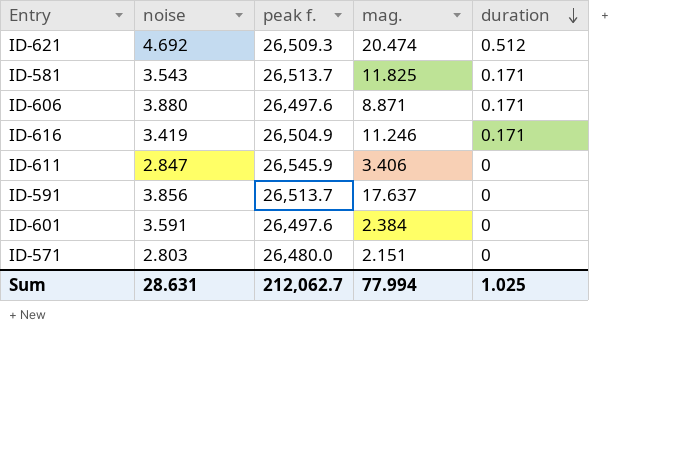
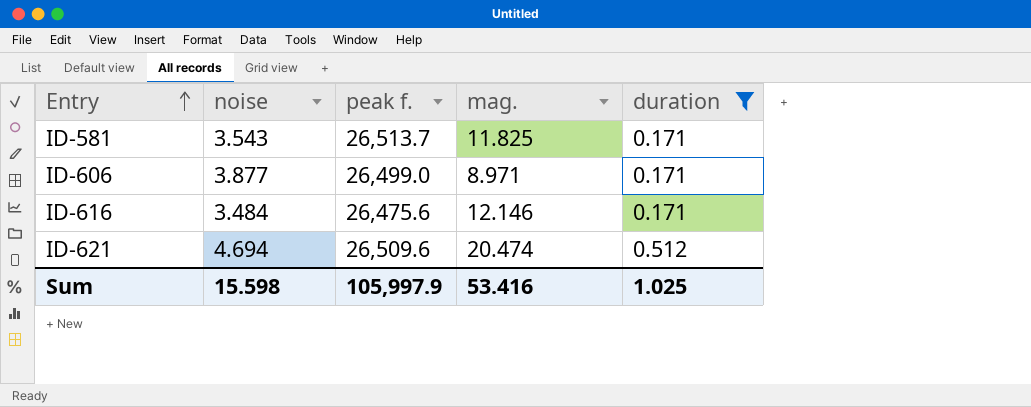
filter: none -> duration != 0
row order: duration descending -> Entry ascending
ID-606 | noise: 3.880 -> 3.877
ID-606 | peak f.: 26,497.6 -> 26,499.0
ID-606 | mag.: 8.871 -> 8.971
ID-616 | noise: 3.419 -> 3.484
ID-616 | peak f.: 26,504.9 -> 26,475.6
ID-616 | mag.: 11.246 -> 12.146
ID-621 | noise: 4.692 -> 4.694
ID-621 | peak f.: 26,509.3 -> 26,509.6
Sum | noise: 28.631 -> 15.598
Sum | peak f.: 212,062.7 -> 105,997.9
Sum | mag.: 77.994 -> 53.416

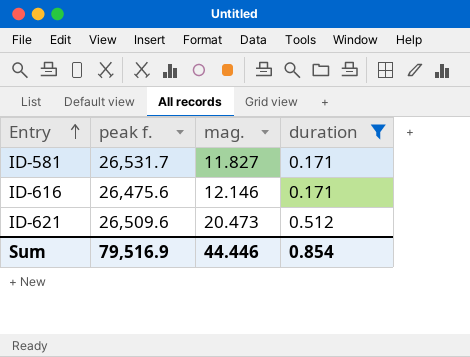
column noise | position: 2 -> none
row ID-606: 3.877 | 26,499.0 | 8.971 | 0.171 -> none
ID-581 | peak f.: 26,513.7 -> 26,531.7
ID-581 | mag.: 11.825 -> 11.827
ID-621 | mag.: 20.474 -> 20.473
Sum | peak f.: 105,997.9 -> 79,516.9
Sum | mag.: 53.416 -> 44.446
Sum | duration: 1.025 -> 0.854

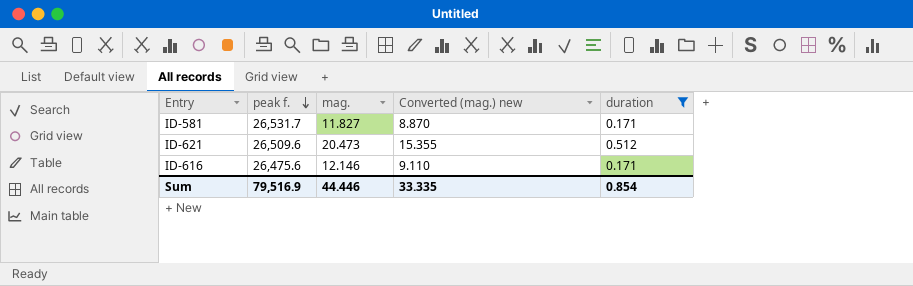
row order: Entry ascending -> peak f. descending
column Converted (mag.) new | formula: none -> [mag.] * 0.75

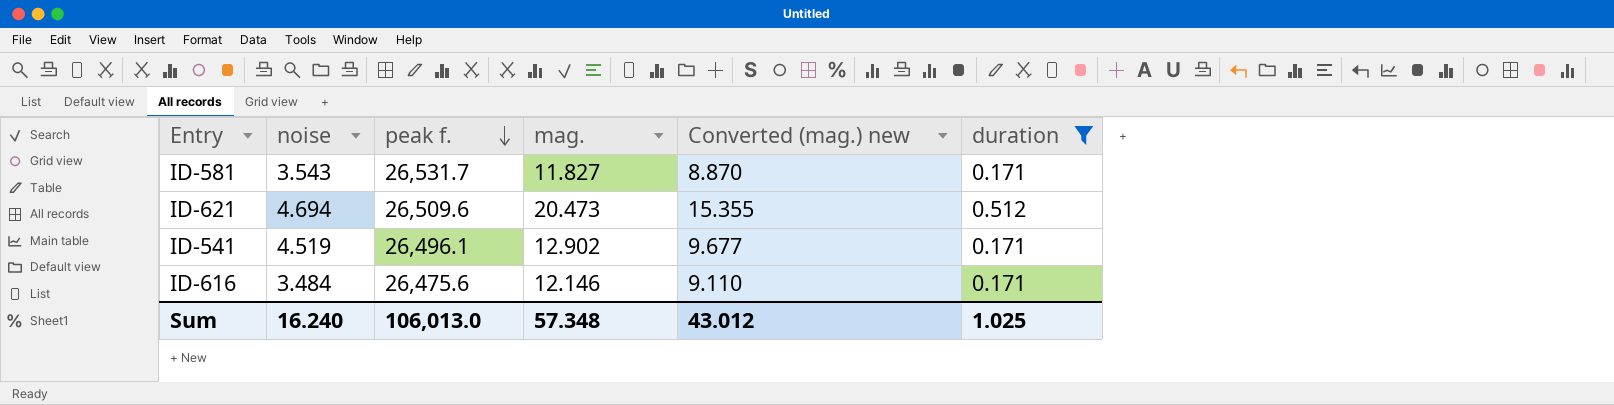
column noise | position: none -> 2
row ID-541: none -> 4.519 | 26,496.1 | 12.902 | 9.677 | 0.171
Sum | peak f.: 79,516.9 -> 106,013.0
Sum | mag.: 44.446 -> 57.348
Sum | Converted (mag.) new: 33.335 -> 43.012
Sum | duration: 0.854 -> 1.025

